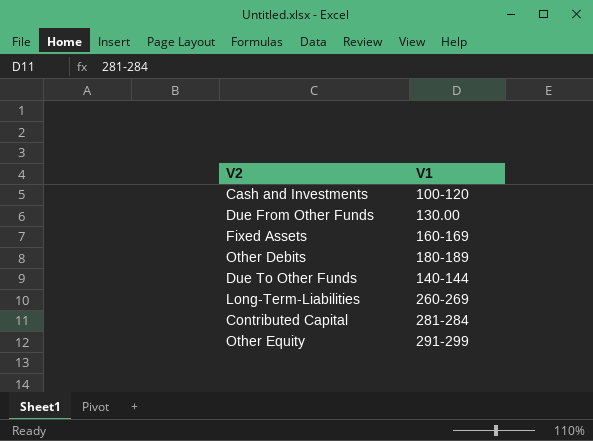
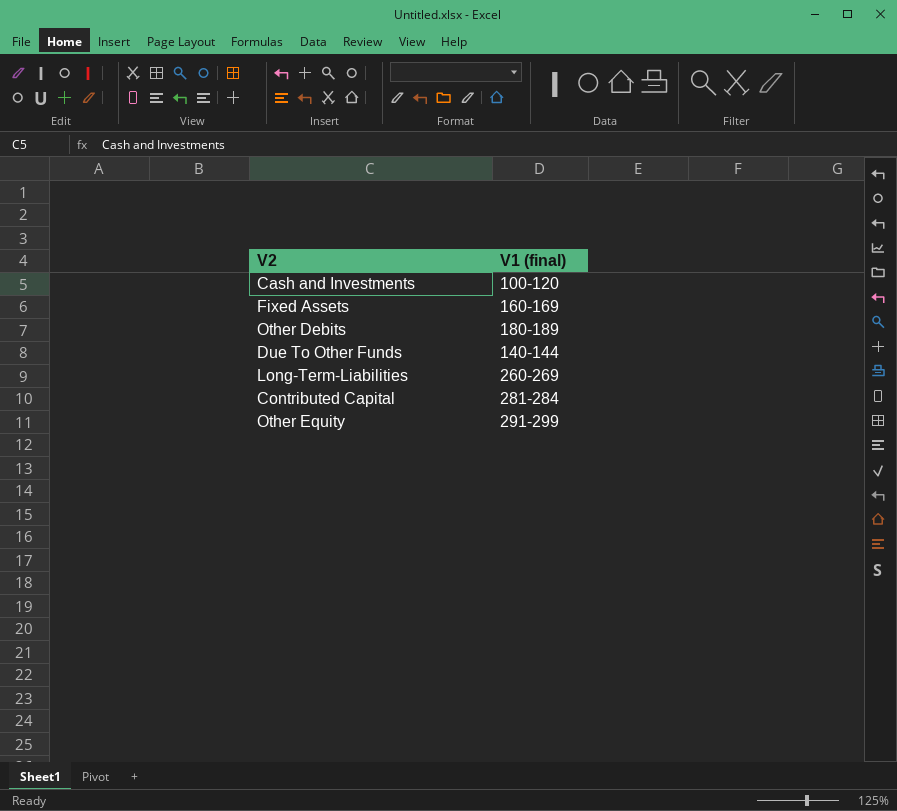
column name: V1 -> V1 (final)
row Due From Other Funds: 130.00 -> none

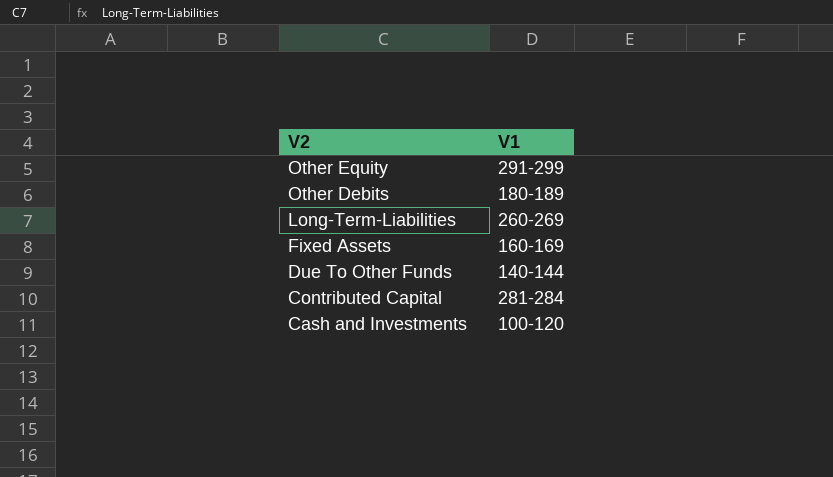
row order: none -> V2 descending
column name: V1 (final) -> V1

